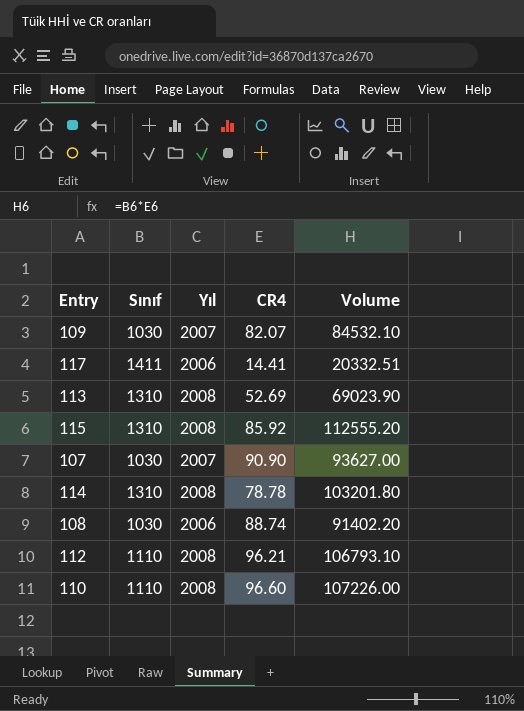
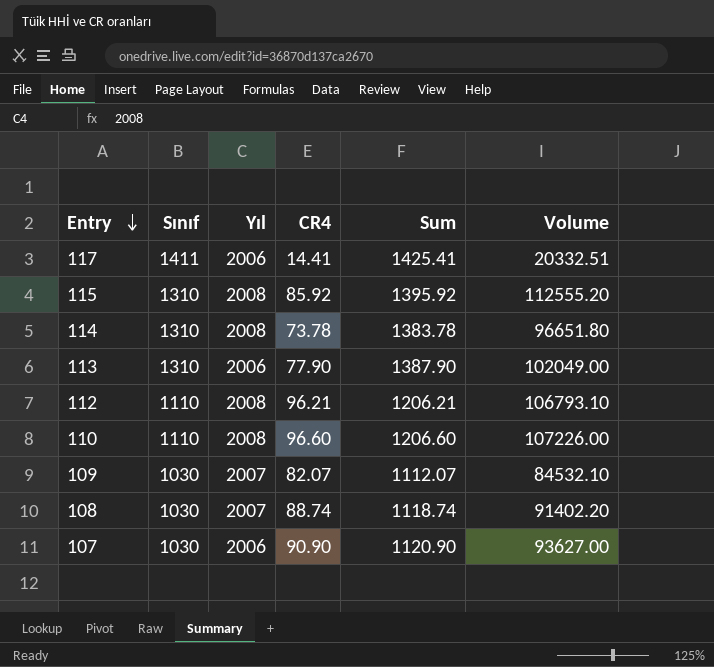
row order: none -> Entry descending
column Sum | formula: none -> [Sınıf] + [CR4]
114 | CR4: 78.78 -> 73.78
114 | Volume: 103201.80 -> 96651.80
113 | Yıl: 2008 -> 2006
113 | CR4: 52.69 -> 77.90
113 | Volume: 69023.90 -> 102049.00
108 | Yıl: 2006 -> 2007
107 | Yıl: 2007 -> 2006

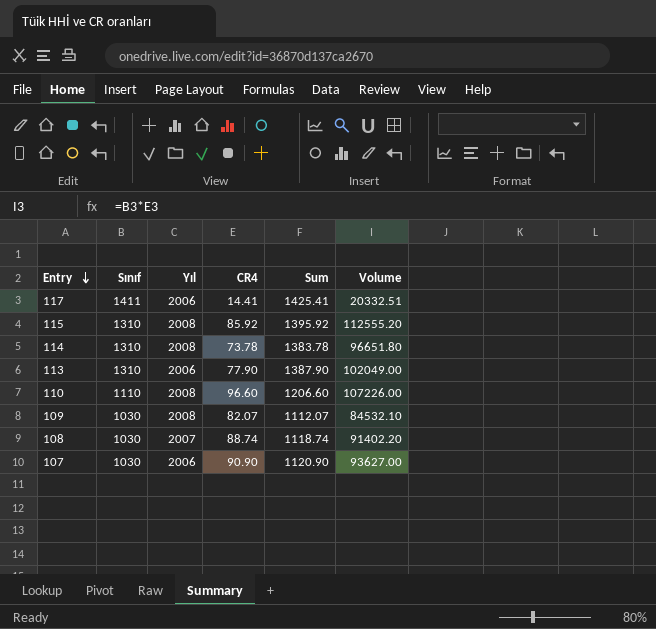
row 112: 1110 | 2008 | 96.21 | 1206.21 | 106793.10 -> none
109 | Yıl: 2007 -> 2008

